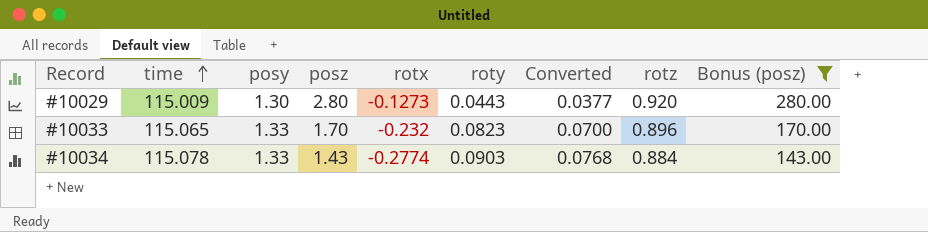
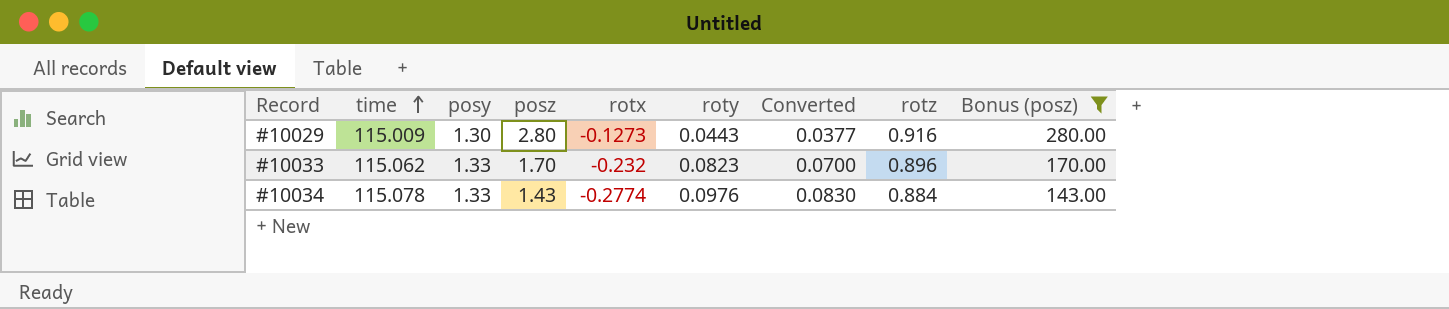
#10029 | rotz: 0.920 -> 0.916
#10033 | time: 115.065 -> 115.062
#10034 | roty: 0.0903 -> 0.0976
#10034 | Converted: 0.0768 -> 0.0830

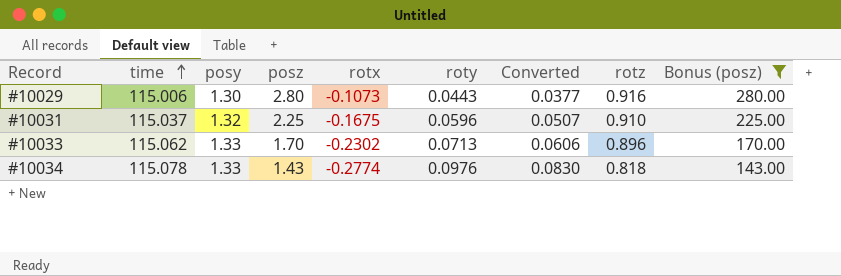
#10029 | time: 115.009 -> 115.006
#10029 | rotx: -0.1273 -> -0.1073
row #10031: none -> 115.037 | 1.32 | 2.25 | -0.1675 | 0.0596 | 0.0507 | 0.910 | 225.00
#10033 | rotx: -0.232 -> -0.2302
#10033 | roty: 0.0823 -> 0.0713
#10033 | Converted: 0.0700 -> 0.0606
#10034 | rotz: 0.884 -> 0.818

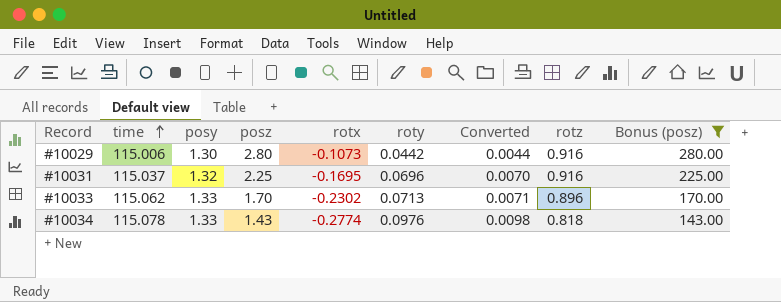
column Converted | formula: [roty] * 0.85 -> [roty] * 0.1
#10029 | roty: 0.0443 -> 0.0442
#10031 | rotx: -0.1675 -> -0.1695
#10031 | roty: 0.0596 -> 0.0696
#10031 | rotz: 0.910 -> 0.916

